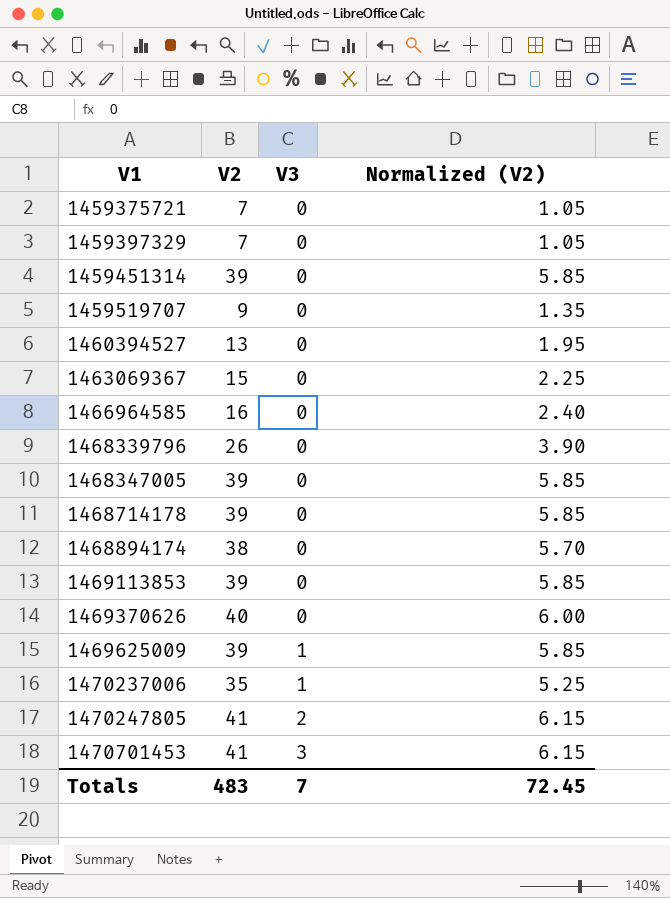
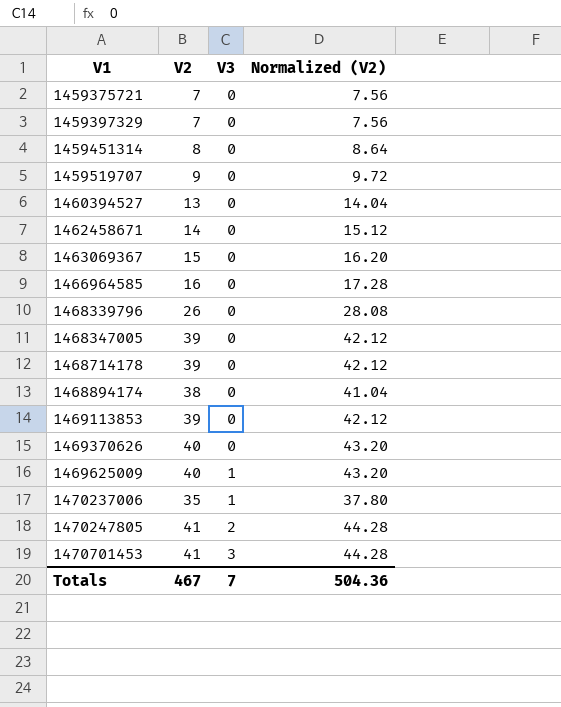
column Normalized (V2) | formula: [V2] * 0.15 -> [V2] * 1.08
1459451314 | V2: 39 -> 8
row 1462458671: none -> 14 | 0 | 15.12
1469625009 | V2: 39 -> 40
Totals | V2: 483 -> 467
Totals | Normalized (V2): 72.45 -> 504.36

